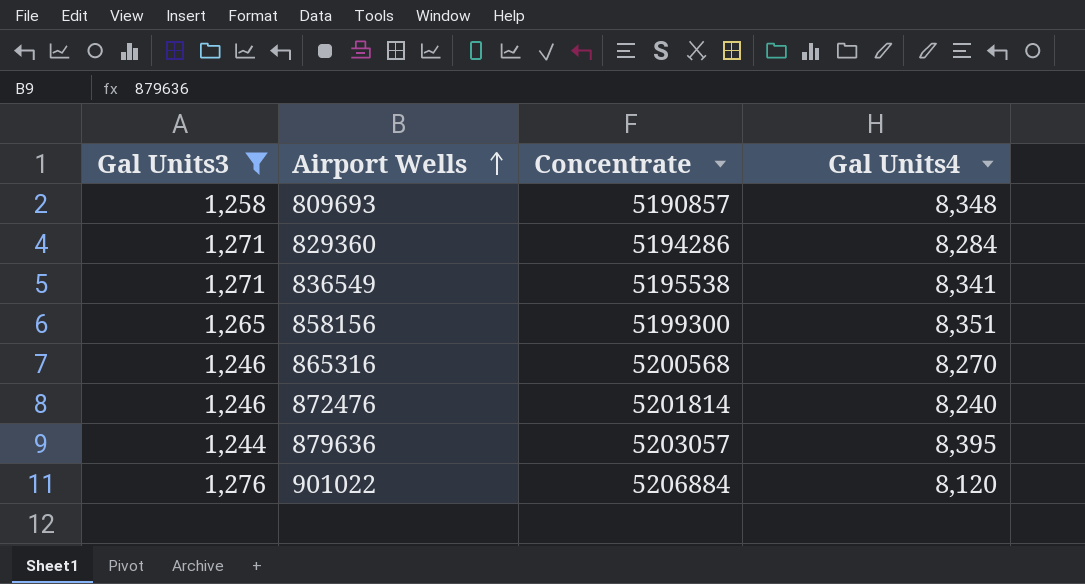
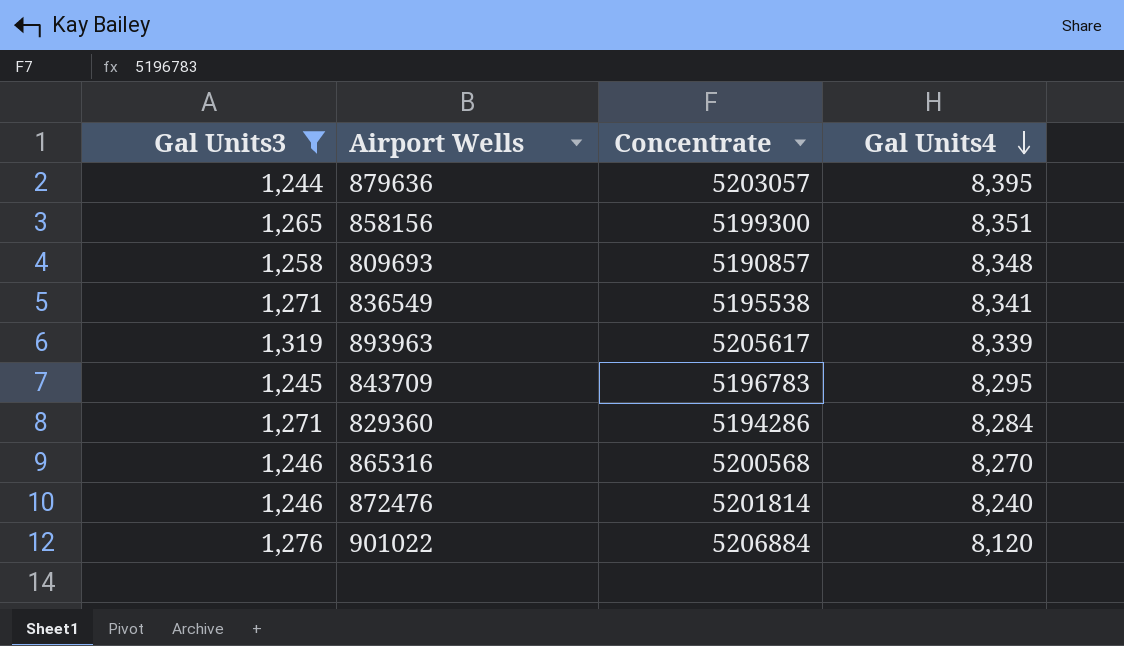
row order: Airport Wells ascending -> Gal Units4 descending
row 893963: none -> 1,319 | 5205617 | 8,339
row 843709: none -> 1,245 | 5196783 | 8,295

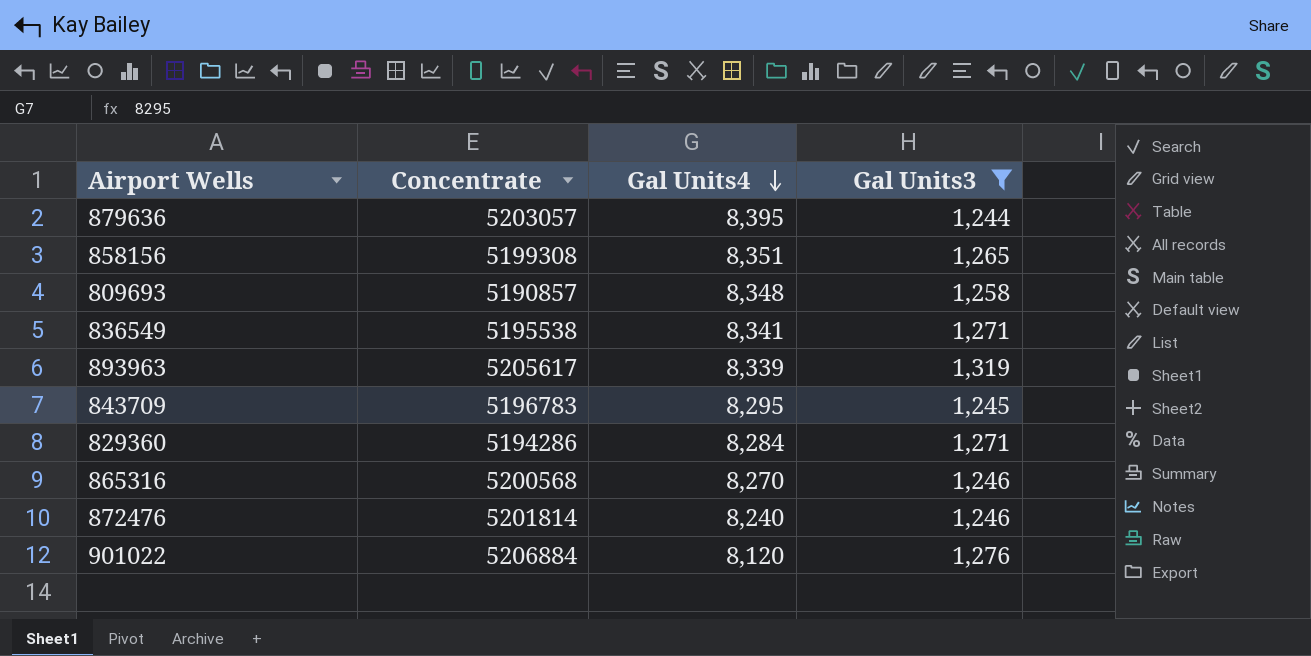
column Gal Units3 | position: 1 -> 4
858156 | Concentrate: 5199300 -> 5199308

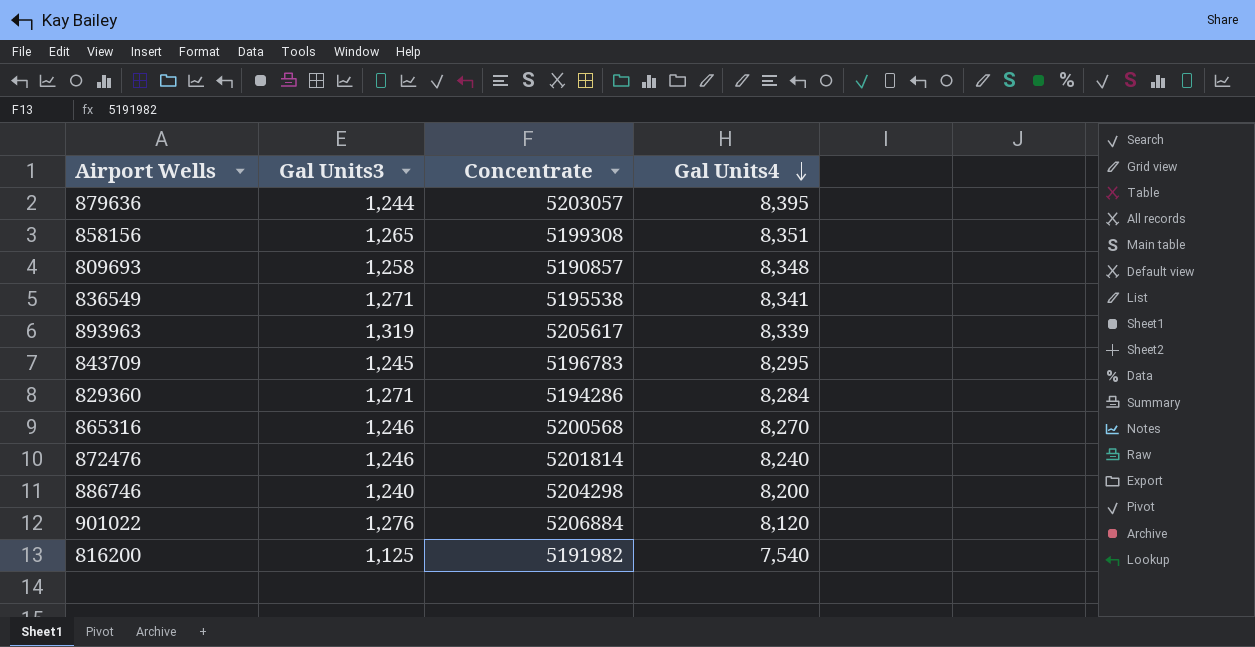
filter: Gal Units3 >= 1,244 -> none
column Gal Units3 | position: 4 -> 2

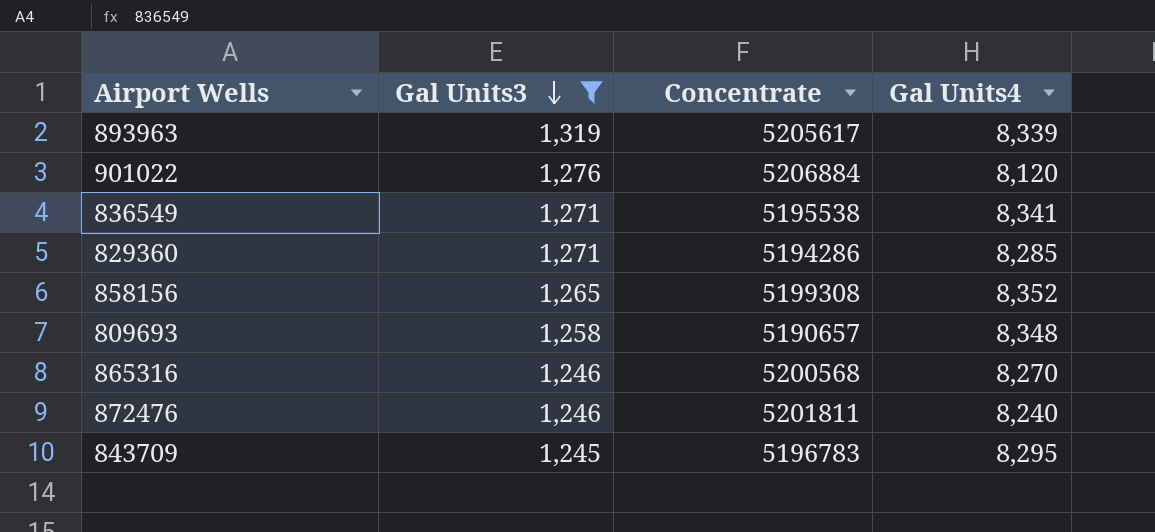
filter: none -> Gal Units3 >= 1,245
row order: Gal Units4 descending -> Gal Units3 descending
829360 | Gal Units4: 8,284 -> 8,285
858156 | Gal Units4: 8,351 -> 8,352
809693 | Concentrate: 5190857 -> 5190657
872476 | Concentrate: 5201814 -> 5201811

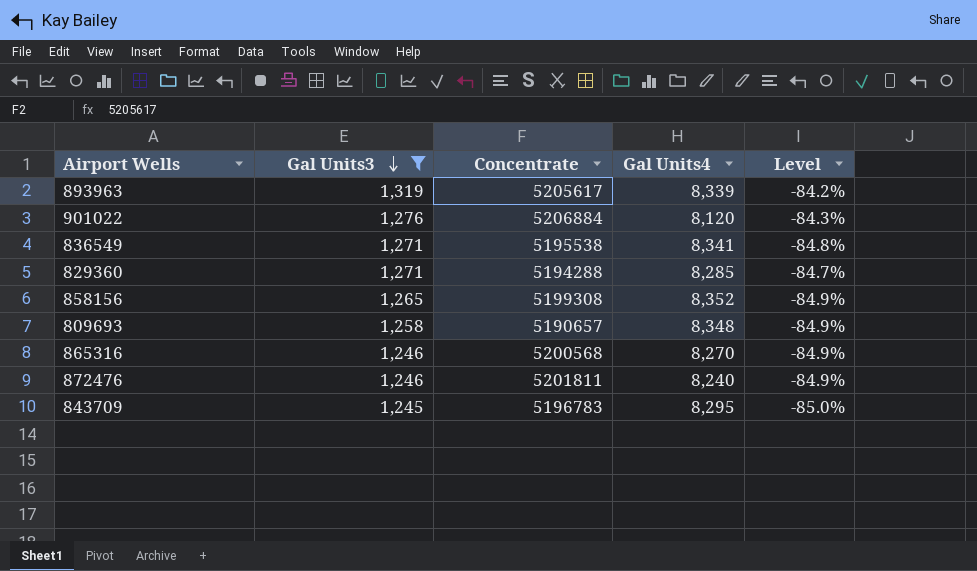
column Level | formula: none -> ([Gal Units3] - [Gal Units4]) / [Gal Units4]
829360 | Concentrate: 5194286 -> 5194288

